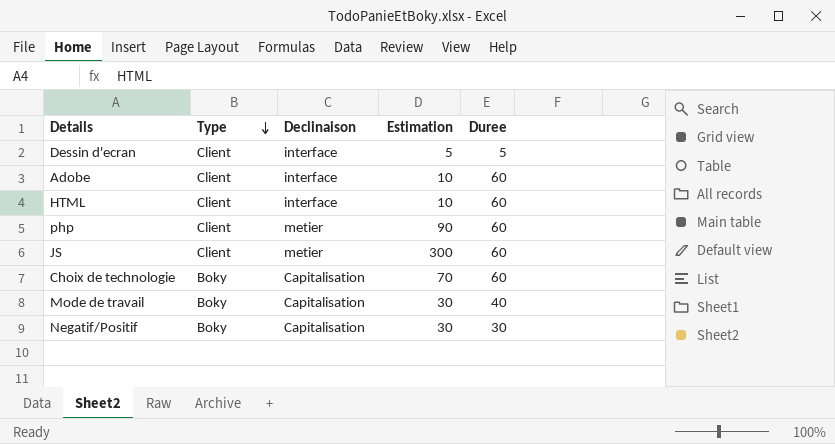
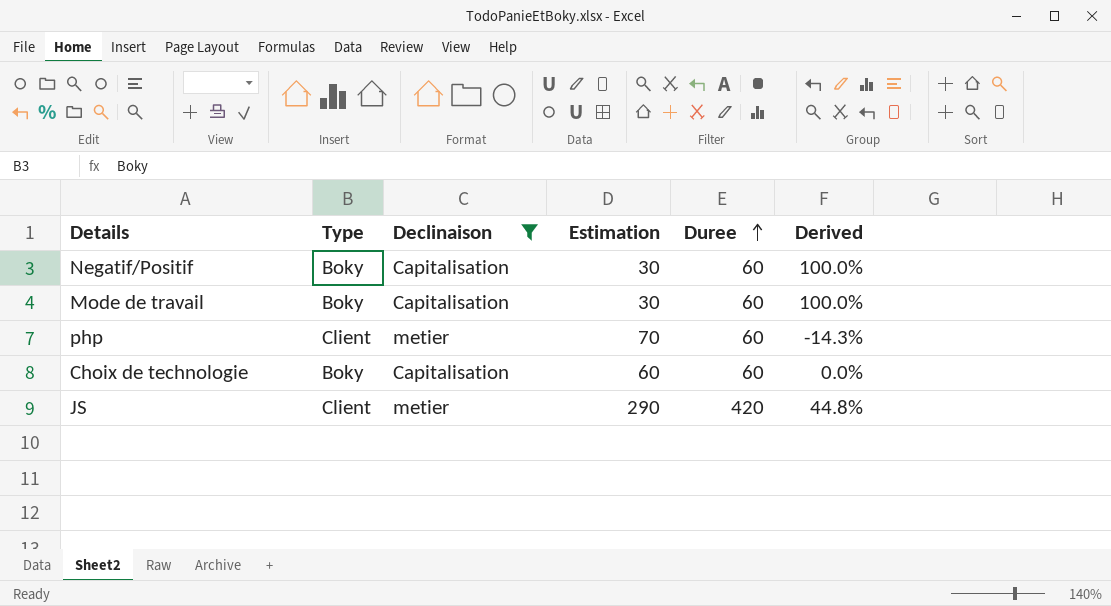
filter: none -> Declinaison != interface
row order: Type descending -> Duree ascending
column Derived | formula: none -> ([Duree] - [Estimation]) / [Estimation]
Negatif/Positif | Duree: 30 -> 60
Mode de travail | Duree: 40 -> 60
php | Estimation: 90 -> 70
Choix de technologie | Estimation: 70 -> 60
JS | Estimation: 300 -> 290
JS | Duree: 60 -> 420

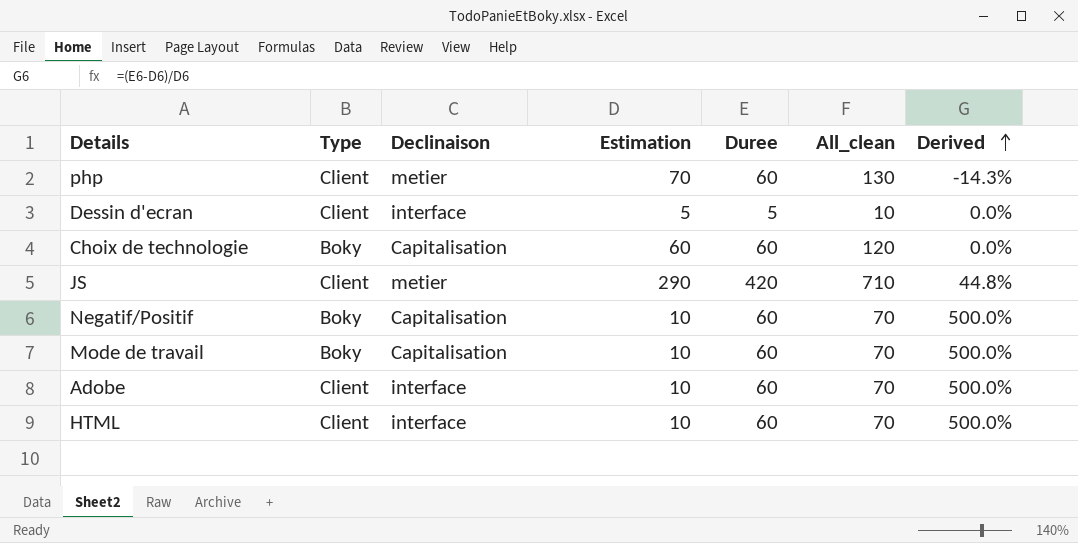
filter: Declinaison != interface -> none
row order: Duree ascending -> Derived ascending
column All_clean | formula: none -> [Estimation] + [Duree]
Negatif/Positif | Estimation: 30 -> 10
Negatif/Positif | Derived: 100.0% -> 500.0%
Mode de travail | Estimation: 30 -> 10
Mode de travail | Derived: 100.0% -> 500.0%

